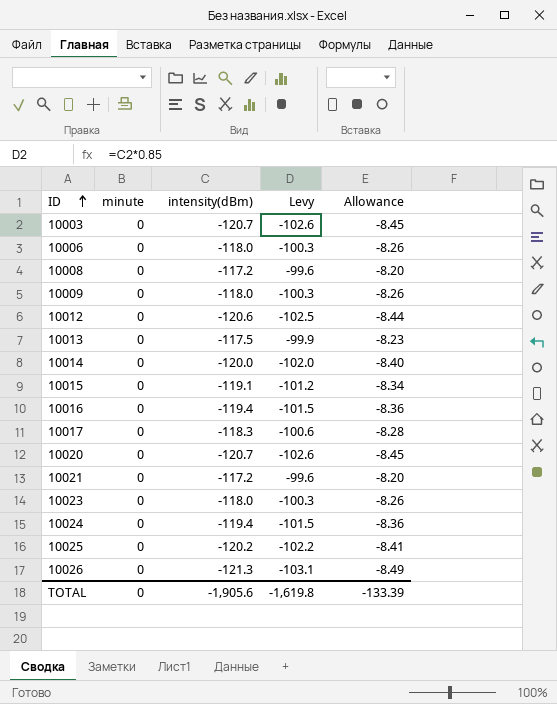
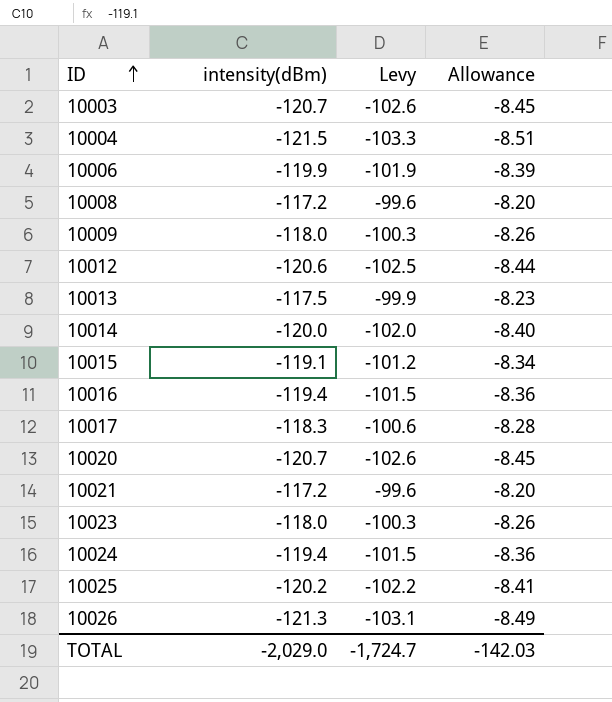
column minute | position: 2 -> none
row 10004: none -> -121.5 | -103.3 | -8.51
10006 | intensity(dBm): -118.0 -> -119.9
10006 | Levy: -100.3 -> -101.9
10006 | Allowance: -8.26 -> -8.39
TOTAL | intensity(dBm): -1,905.6 -> -2,029.0
TOTAL | Levy: -1,619.8 -> -1,724.7
TOTAL | Allowance: -133.39 -> -142.03

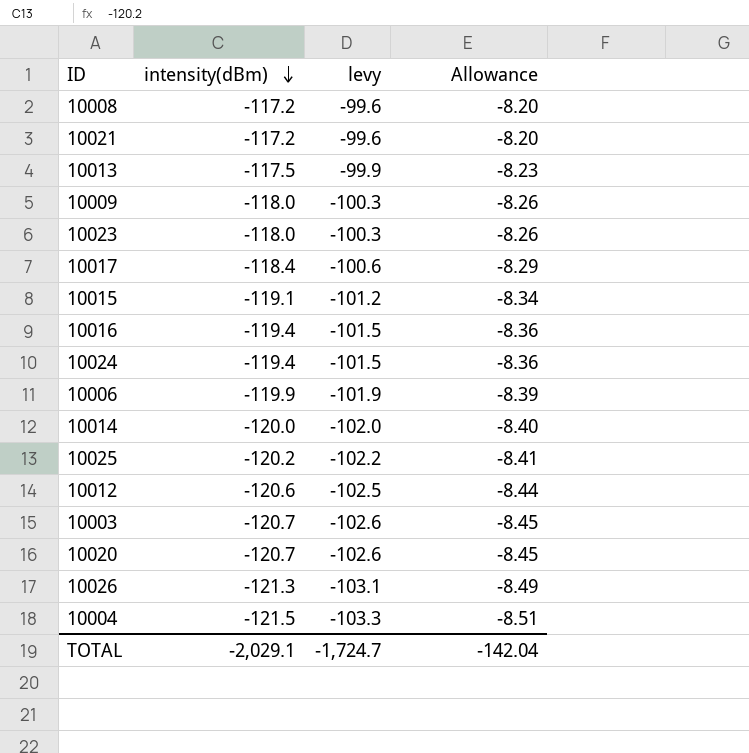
row order: ID ascending -> intensity(dBm) descending
column name: Levy -> levy
10017 | intensity(dBm): -118.3 -> -118.4
10017 | Allowance: -8.28 -> -8.29
TOTAL | intensity(dBm): -2,029.0 -> -2,029.1
TOTAL | Allowance: -142.03 -> -142.04

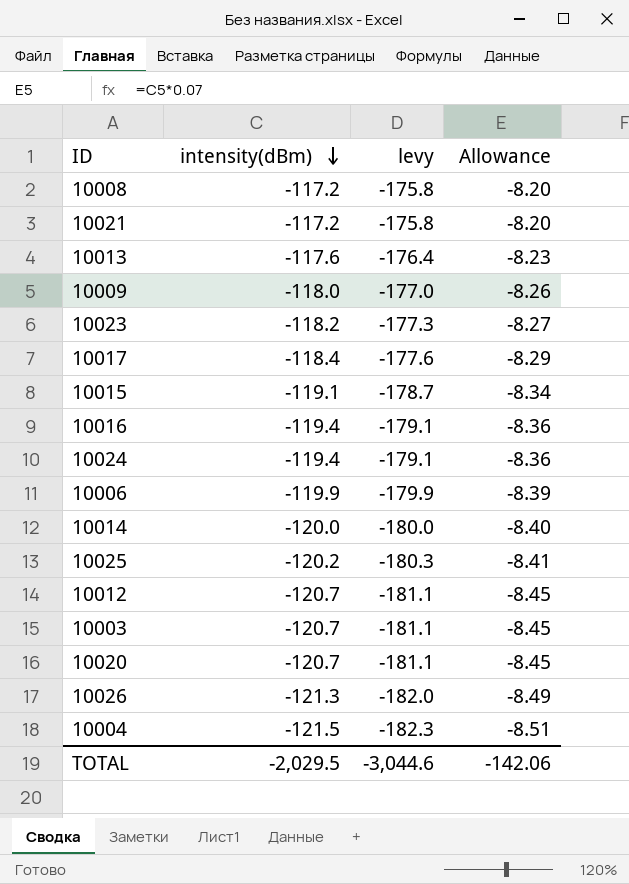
column levy | formula: [intensity(dBm)] * 0.85 -> [intensity(dBm)] * 1.5
10013 | intensity(dBm): -117.5 -> -117.6
10023 | intensity(dBm): -118.0 -> -118.2
10023 | Allowance: -8.26 -> -8.27
10012 | intensity(dBm): -120.6 -> -120.7
10012 | Allowance: -8.44 -> -8.45
TOTAL | intensity(dBm): -2,029.1 -> -2,029.5
TOTAL | levy: -1,724.7 -> -3,044.6
TOTAL | Allowance: -142.04 -> -142.06

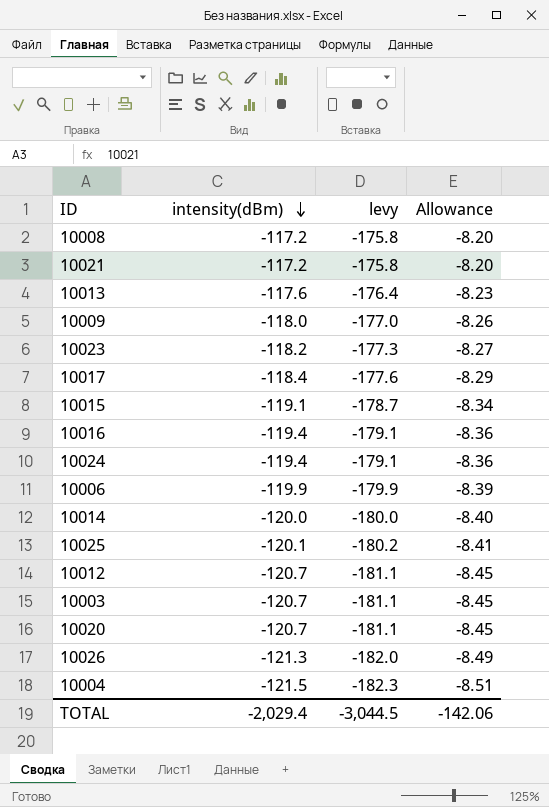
10025 | intensity(dBm): -120.2 -> -120.1
10025 | levy: -180.3 -> -180.2
TOTAL | intensity(dBm): -2,029.5 -> -2,029.4
TOTAL | levy: -3,044.6 -> -3,044.5

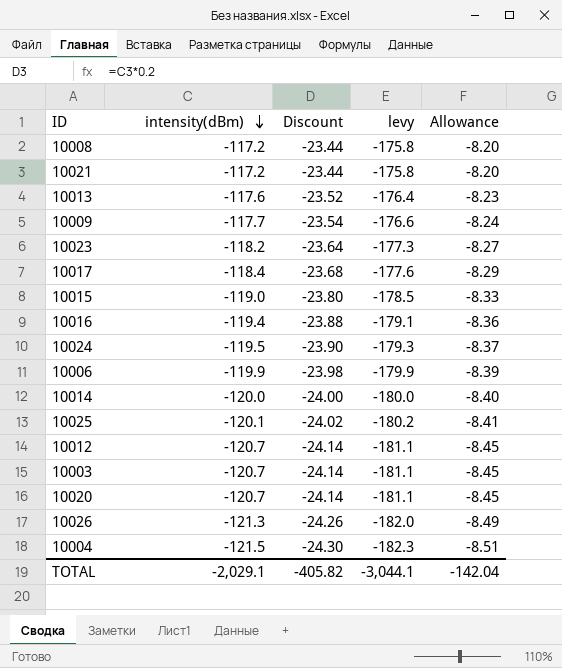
column Discount | formula: none -> [intensity(dBm)] * 0.2
10009 | intensity(dBm): -118.0 -> -117.7
10009 | levy: -177.0 -> -176.6
10009 | Allowance: -8.26 -> -8.24
10015 | intensity(dBm): -119.1 -> -119.0
10015 | levy: -178.7 -> -178.5
10015 | Allowance: -8.34 -> -8.33
10024 | intensity(dBm): -119.4 -> -119.5
10024 | levy: -179.1 -> -179.3
10024 | Allowance: -8.36 -> -8.37
TOTAL | intensity(dBm): -2,029.4 -> -2,029.1
TOTAL | levy: -3,044.5 -> -3,044.1
TOTAL | Allowance: -142.06 -> -142.04

